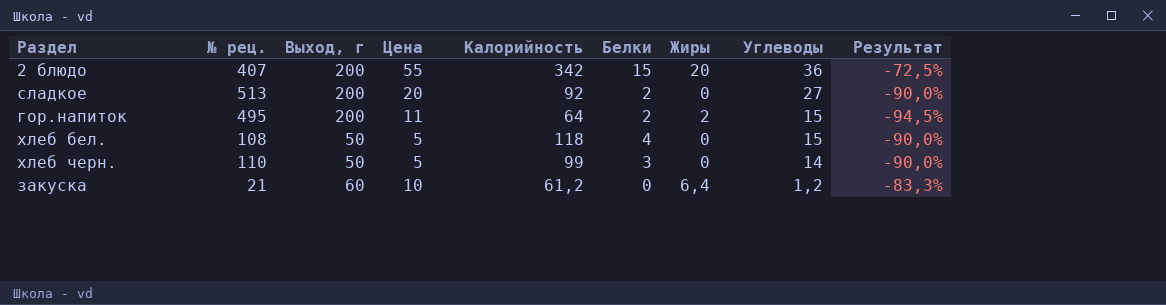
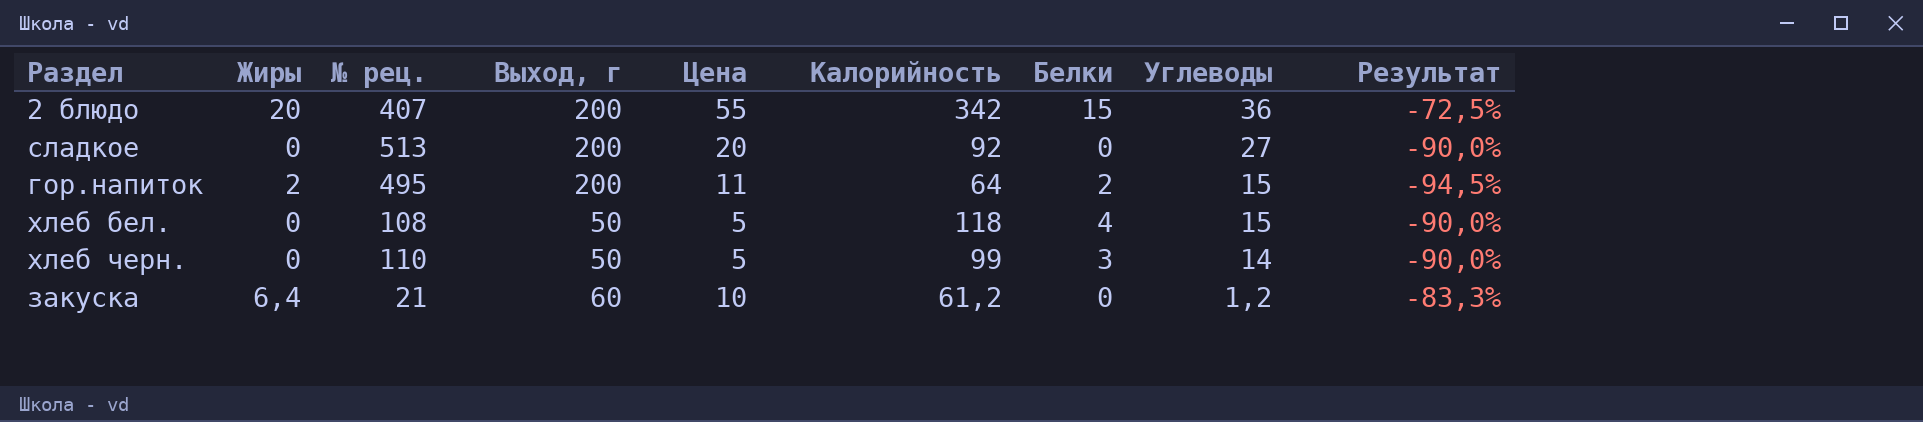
column Жиры | position: 7 -> 2
сладкое | Белки: 2 -> 0

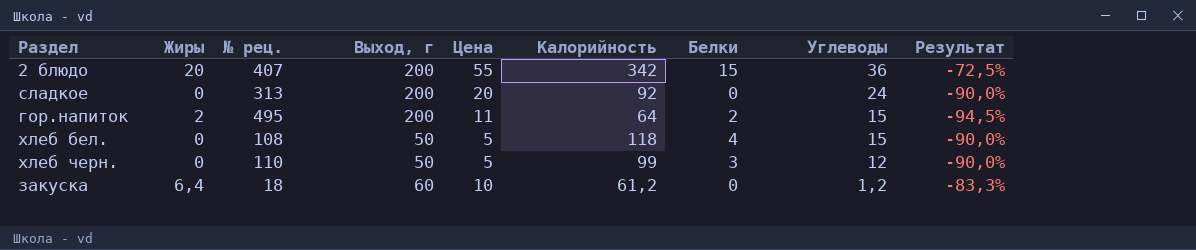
сладкое | № рец.: 513 -> 313
сладкое | Углеводы: 27 -> 24
хлеб черн. | Углеводы: 14 -> 12
закуска | № рец.: 21 -> 18

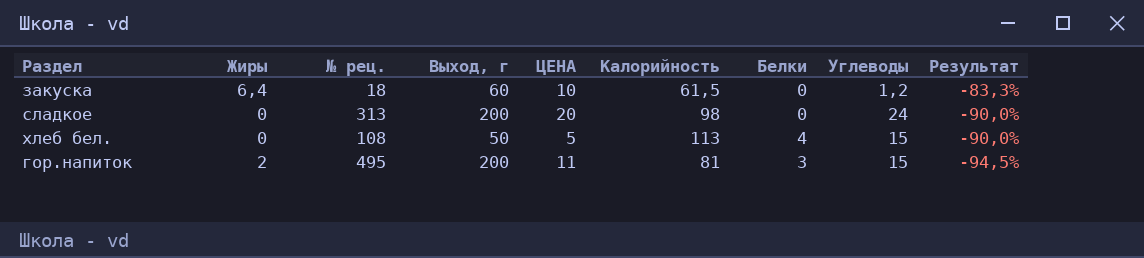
row order: Углеводы descending -> Результат descending
column name: Цена -> ЦЕНА
row 2 блюдо: 20 | 407 | 200 | 55 | 342 | 15 | 36 | -72,5% -> none
row хлеб черн.: 0 | 110 | 50 | 5 | 99 | 3 | 12 | -90,0% -> none
закуска | Калорийность: 61,2 -> 61,5
сладкое | Калорийность: 92 -> 98
хлеб бел. | Калорийность: 118 -> 113
гор.напиток | Калорийность: 64 -> 81
гор.напиток | Белки: 2 -> 3

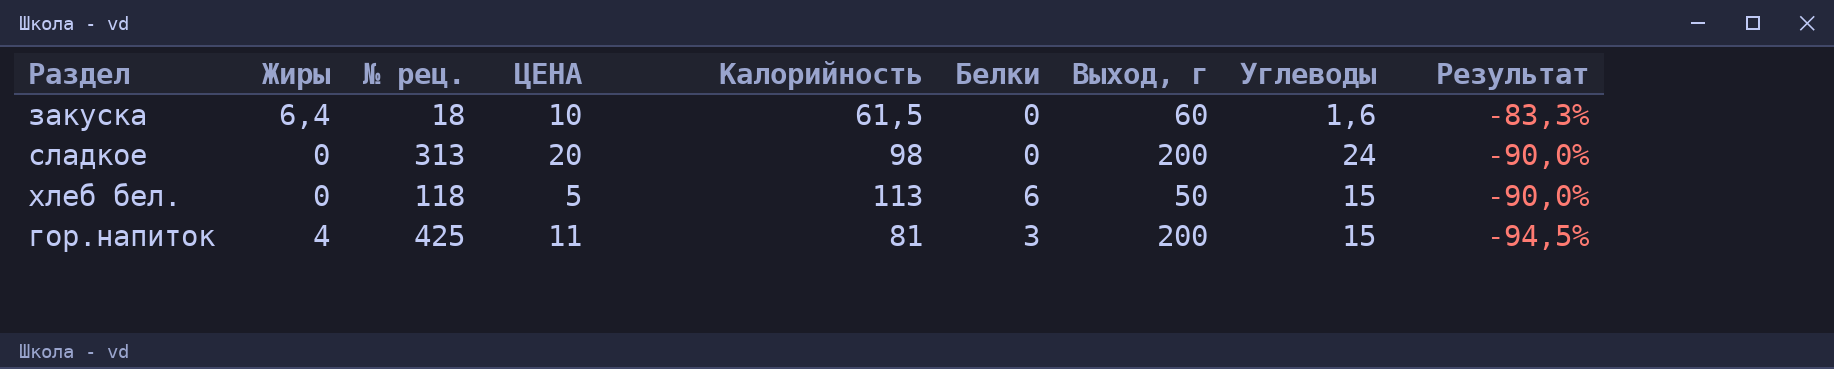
column Выход, г | position: 4 -> 7
закуска | Углеводы: 1,2 -> 1,6
хлеб бел. | № рец.: 108 -> 118
хлеб бел. | Белки: 4 -> 6
гор.напиток | Жиры: 2 -> 4
гор.напиток | № рец.: 495 -> 425

